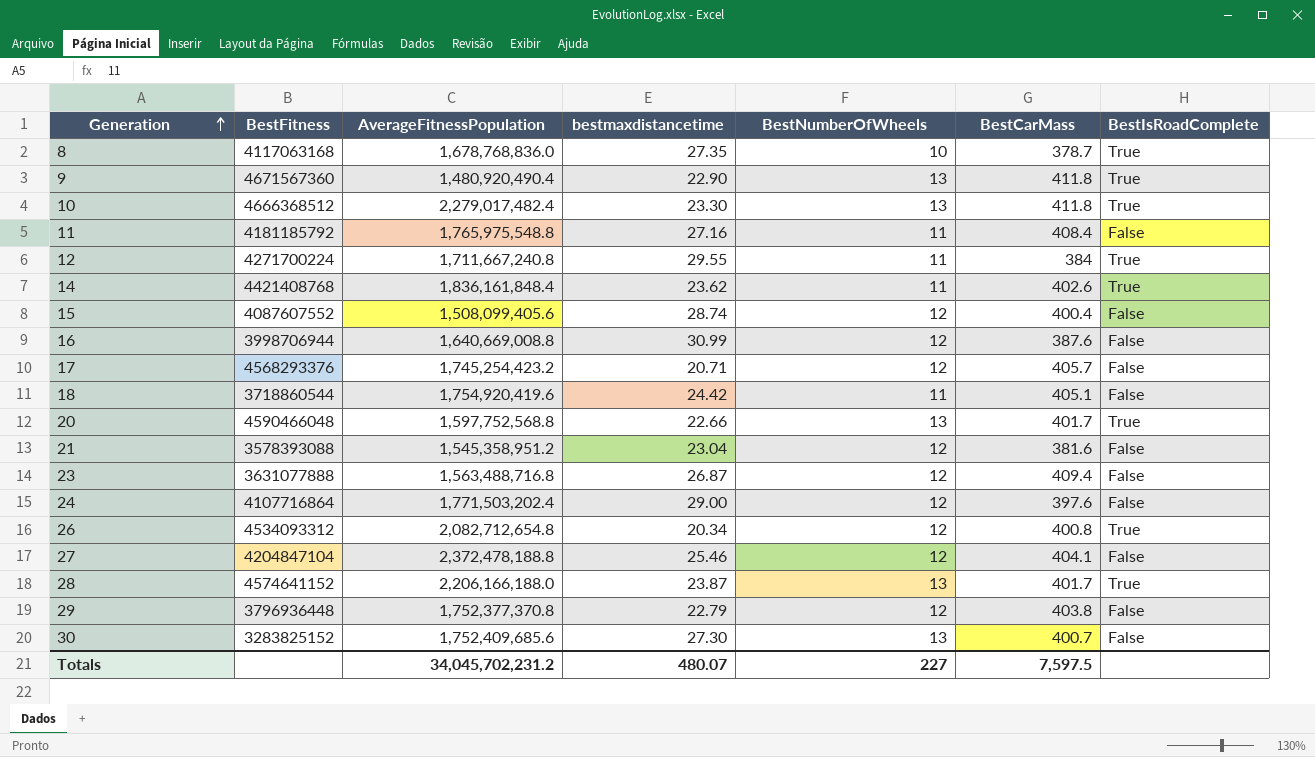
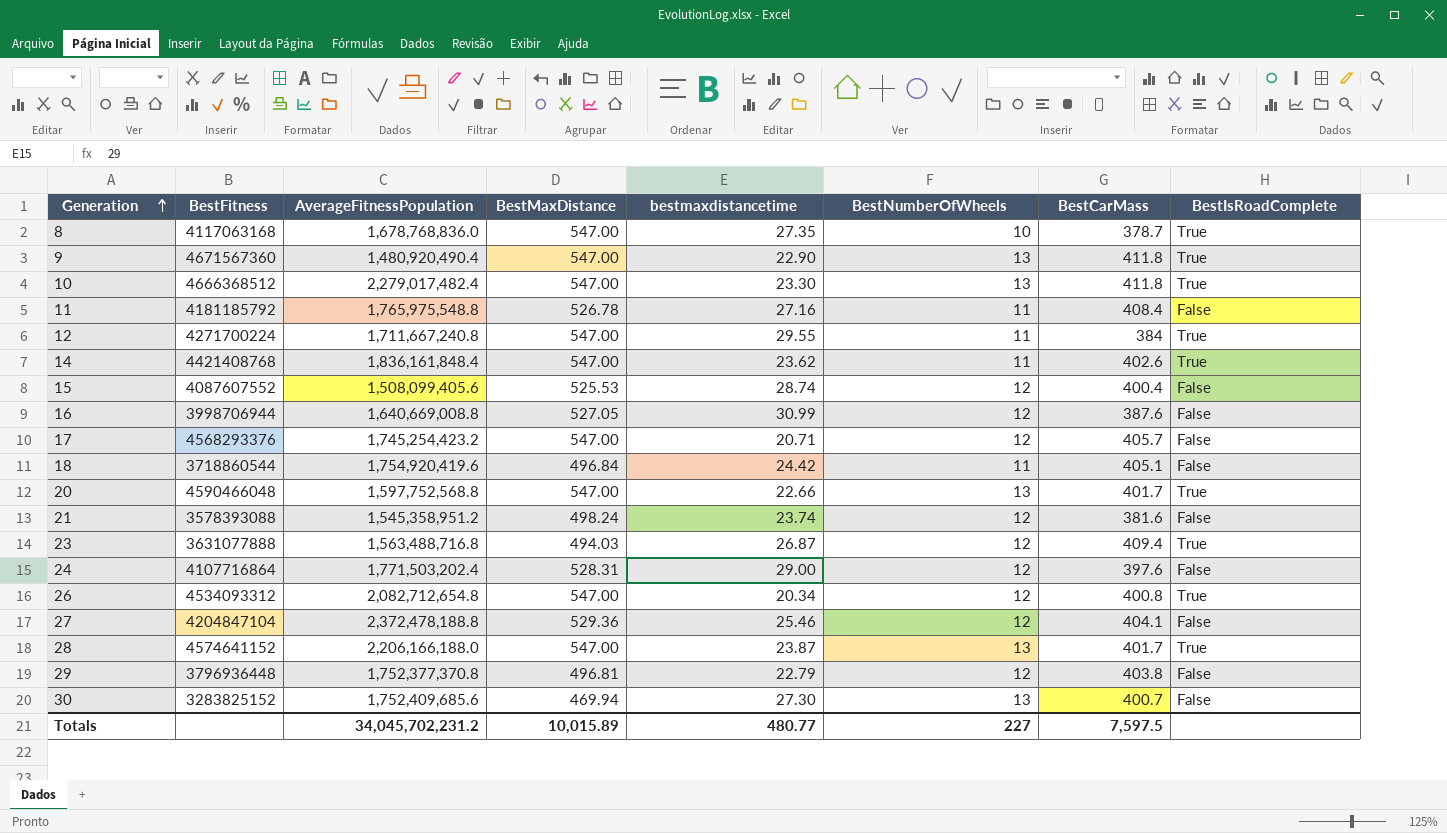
column BestMaxDistance | position: none -> 4
21 | bestmaxdistancetime: 23.04 -> 23.74
23 | BestIsRoadComplete: False -> True
Totals | bestmaxdistancetime: 480.07 -> 480.77

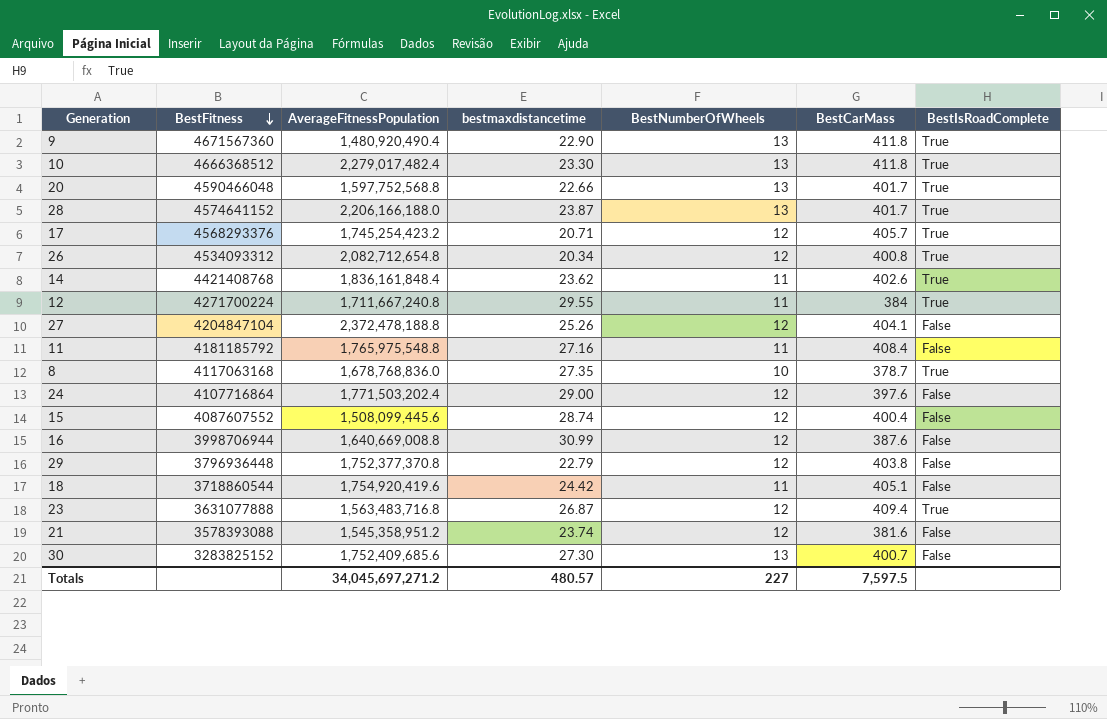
row order: Generation ascending -> BestFitness descending
column BestMaxDistance | position: 4 -> none
17 | BestIsRoadComplete: False -> True
27 | bestmaxdistancetime: 25.46 -> 25.26
15 | AverageFitnessPopulation: 1,508,099,405.6 -> 1,508,099,445.6
23 | AverageFitnessPopulation: 1,563,488,716.8 -> 1,563,483,716.8
Totals | AverageFitnessPopulation: 34,045,702,231.2 -> 34,045,697,271.2
Totals | bestmaxdistancetime: 480.77 -> 480.57

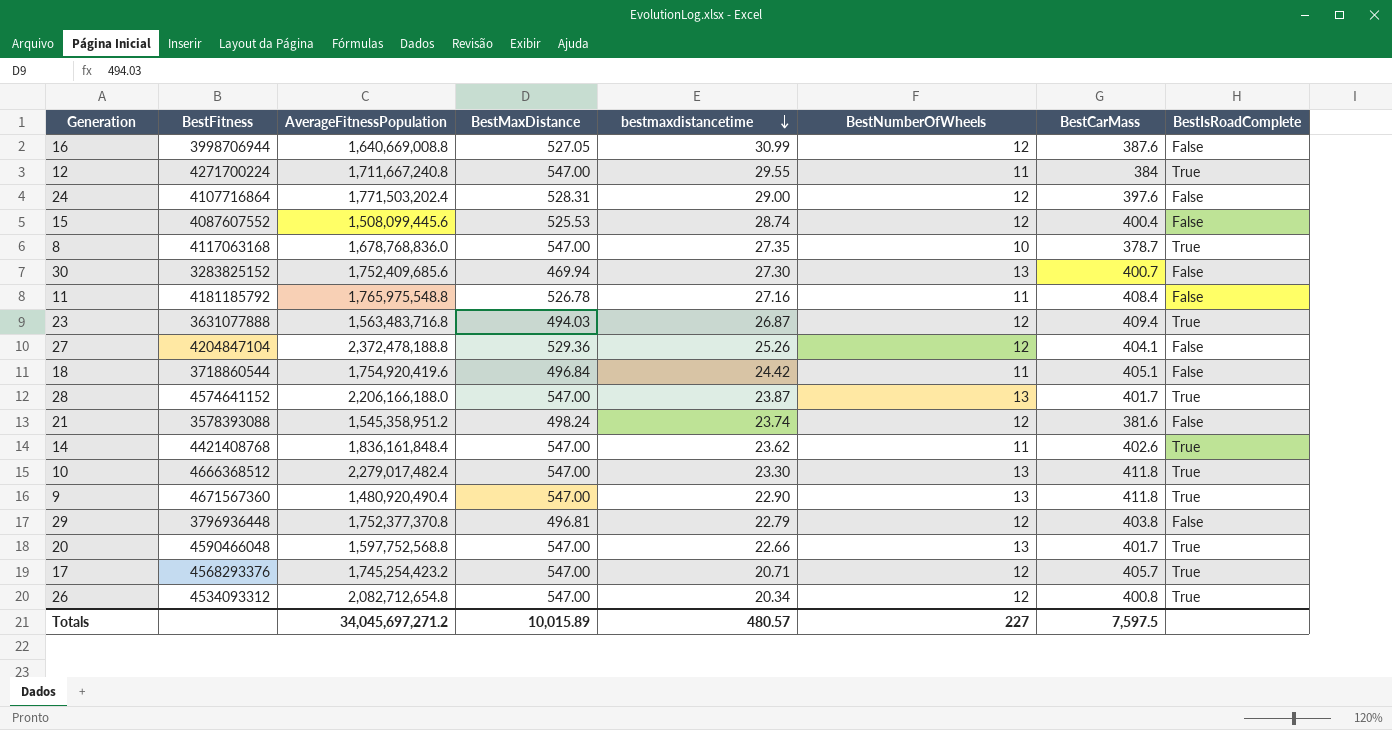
row order: BestFitness descending -> bestmaxdistancetime descending
column BestMaxDistance | position: none -> 4

